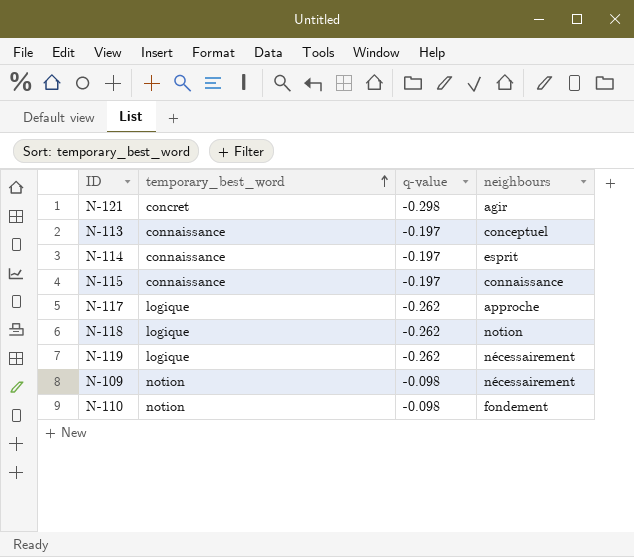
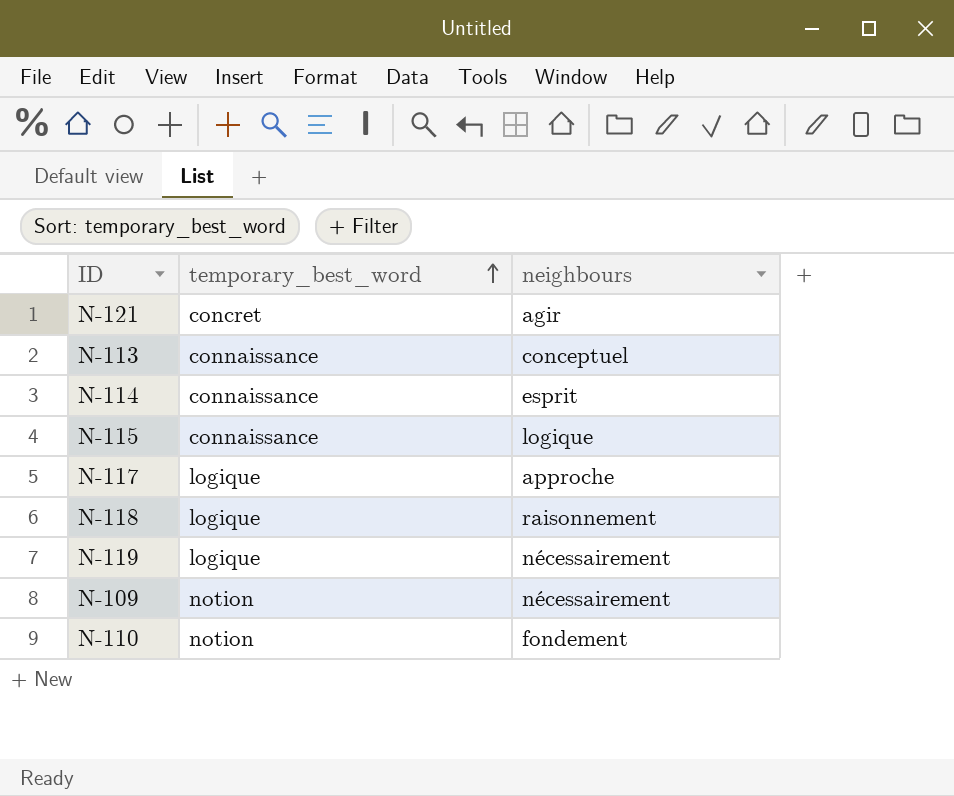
column q-value | position: 3 -> none
N-115 | neighbours: connaissance -> logique
N-118 | neighbours: notion -> raisonnement

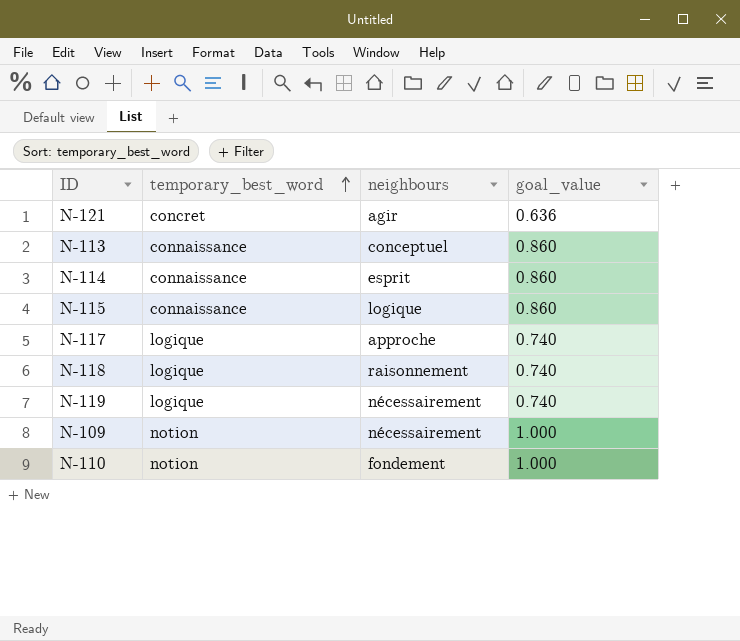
column goal_value | position: none -> 4

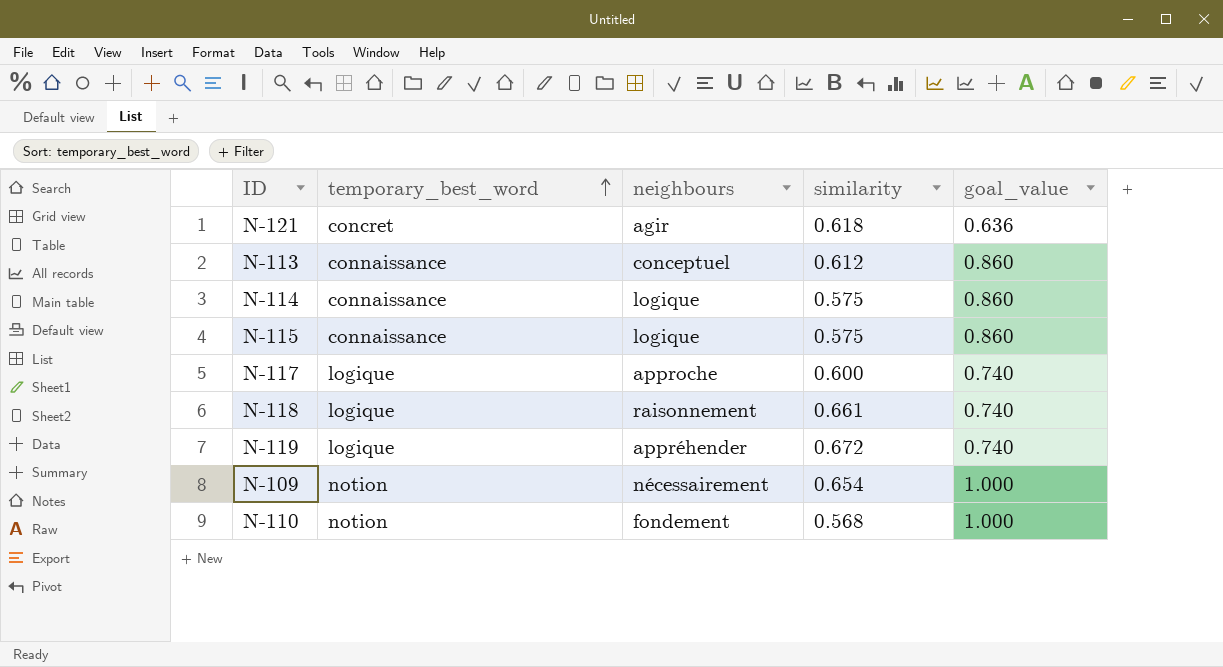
column similarity | position: none -> 4
N-114 | neighbours: esprit -> logique
N-119 | neighbours: nécessairement -> appréhender

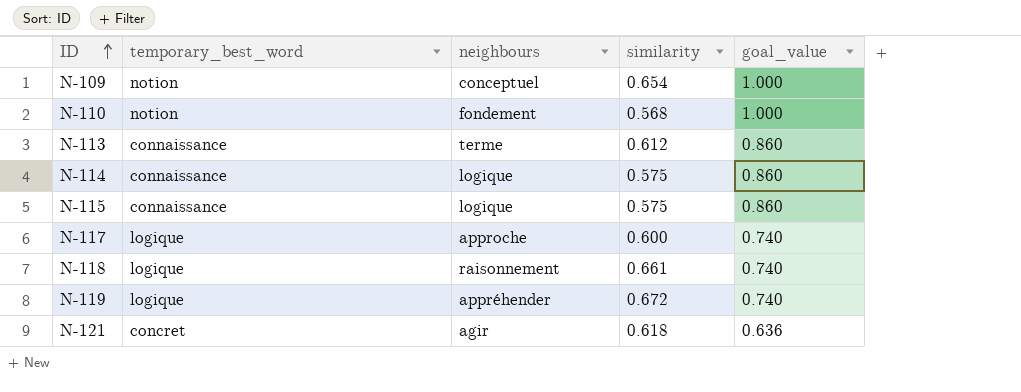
row order: temporary_best_word ascending -> ID ascending
N-109 | neighbours: nécessairement -> conceptuel
N-113 | neighbours: conceptuel -> terme

